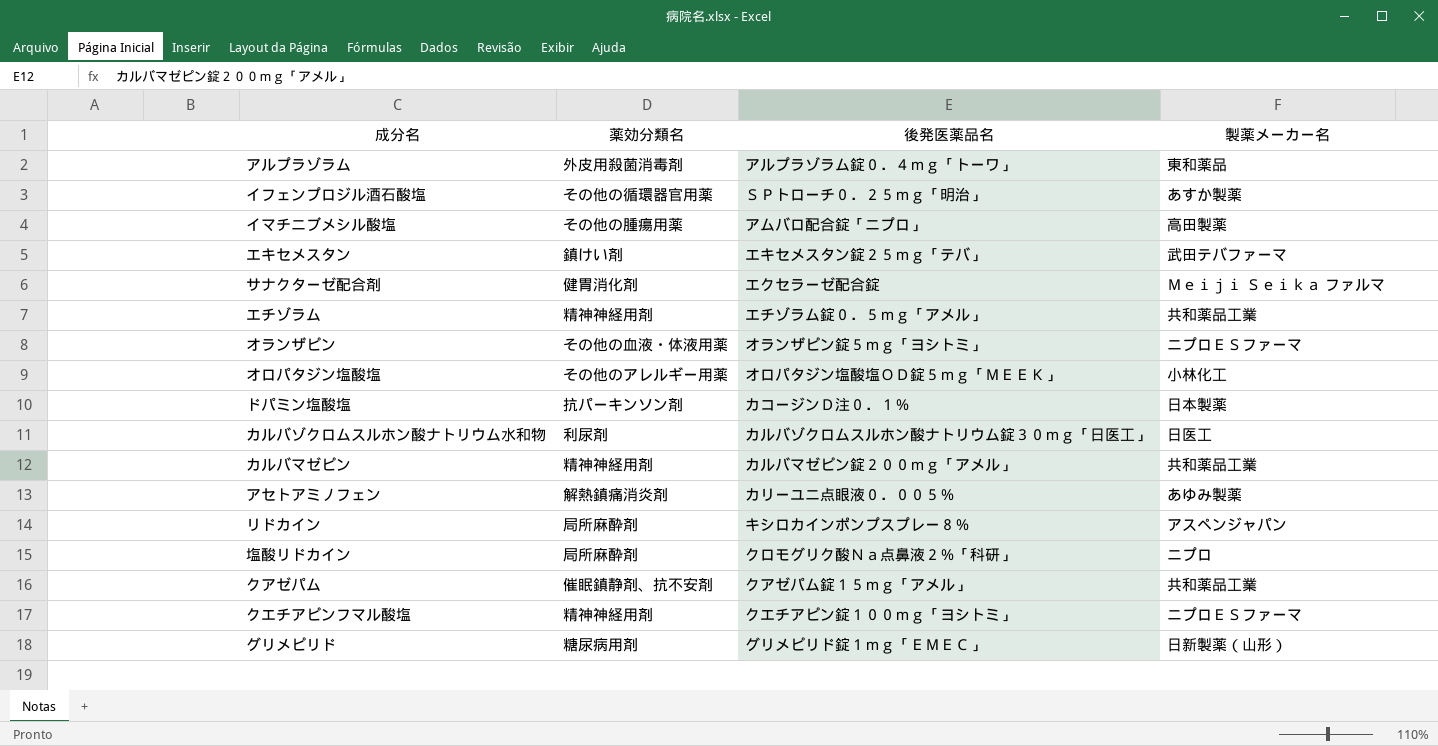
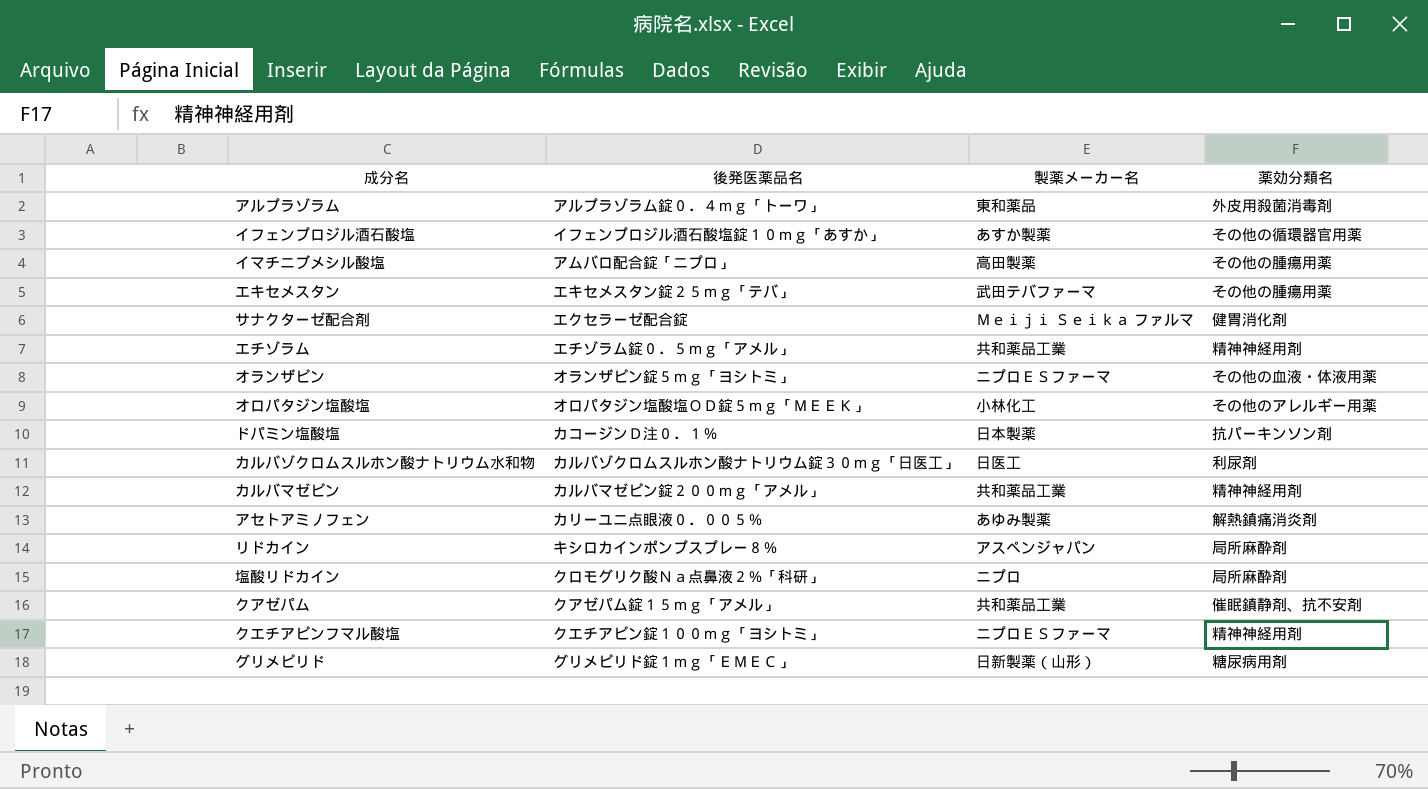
column 薬効分類名 | position: 2 -> 4
イフェンプロジル酒石酸塩 | 後発医薬品名: ＳＰトローチ０．２５ｍｇ「明治」 -> イフェンプロジル酒石酸塩錠１０ｍｇ「あすか」
エキセメスタン | 薬効分類名: 鎮けい剤 -> その他の腫瘍用薬

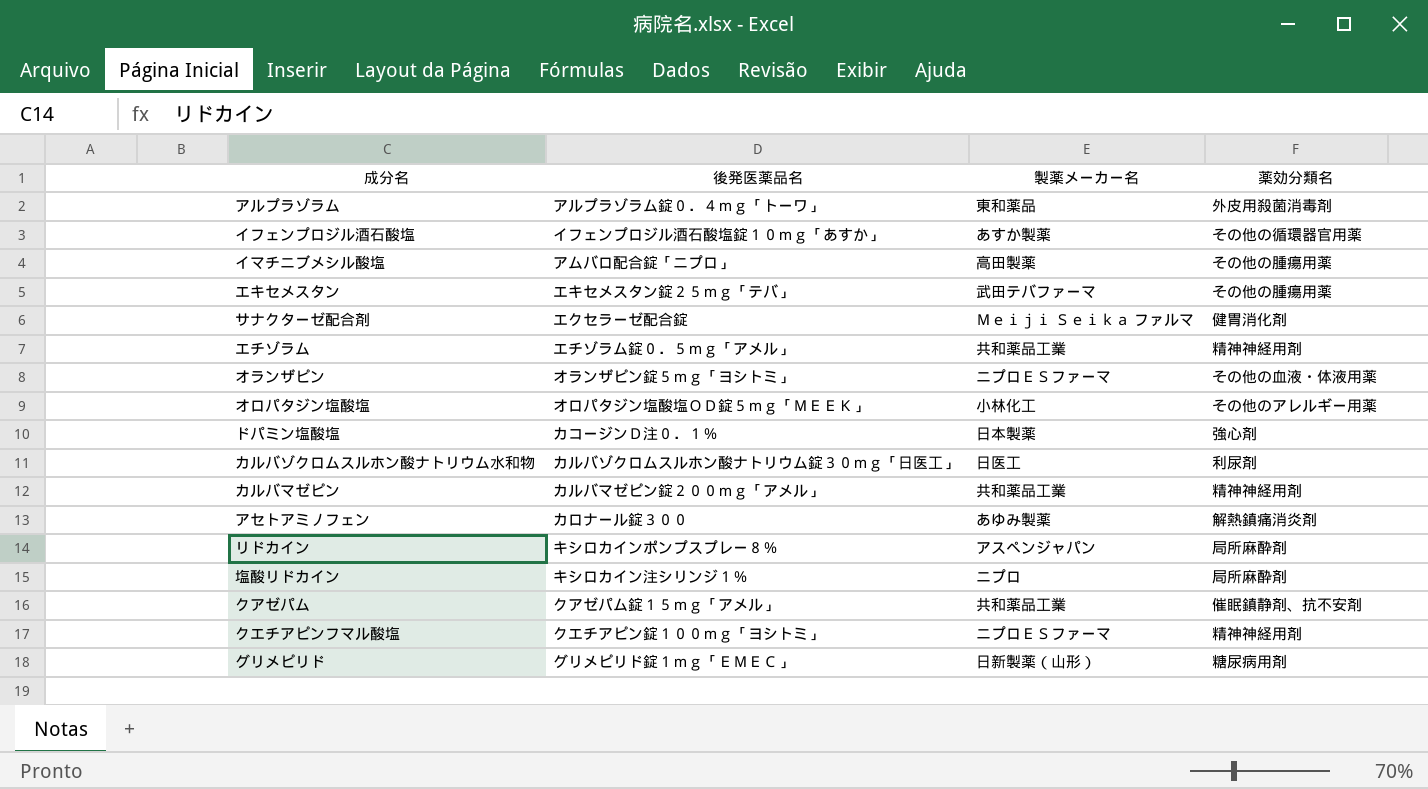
ドパミン塩酸塩 | 薬効分類名: 抗パーキンソン剤 -> 強心剤
アセトアミノフェン | 後発医薬品名: カリーユニ点眼液０．００５％ -> カロナール錠３００
塩酸リドカイン | 後発医薬品名: クロモグリク酸Ｎａ点鼻液２％「科研」 -> キシロカイン注シリンジ１％

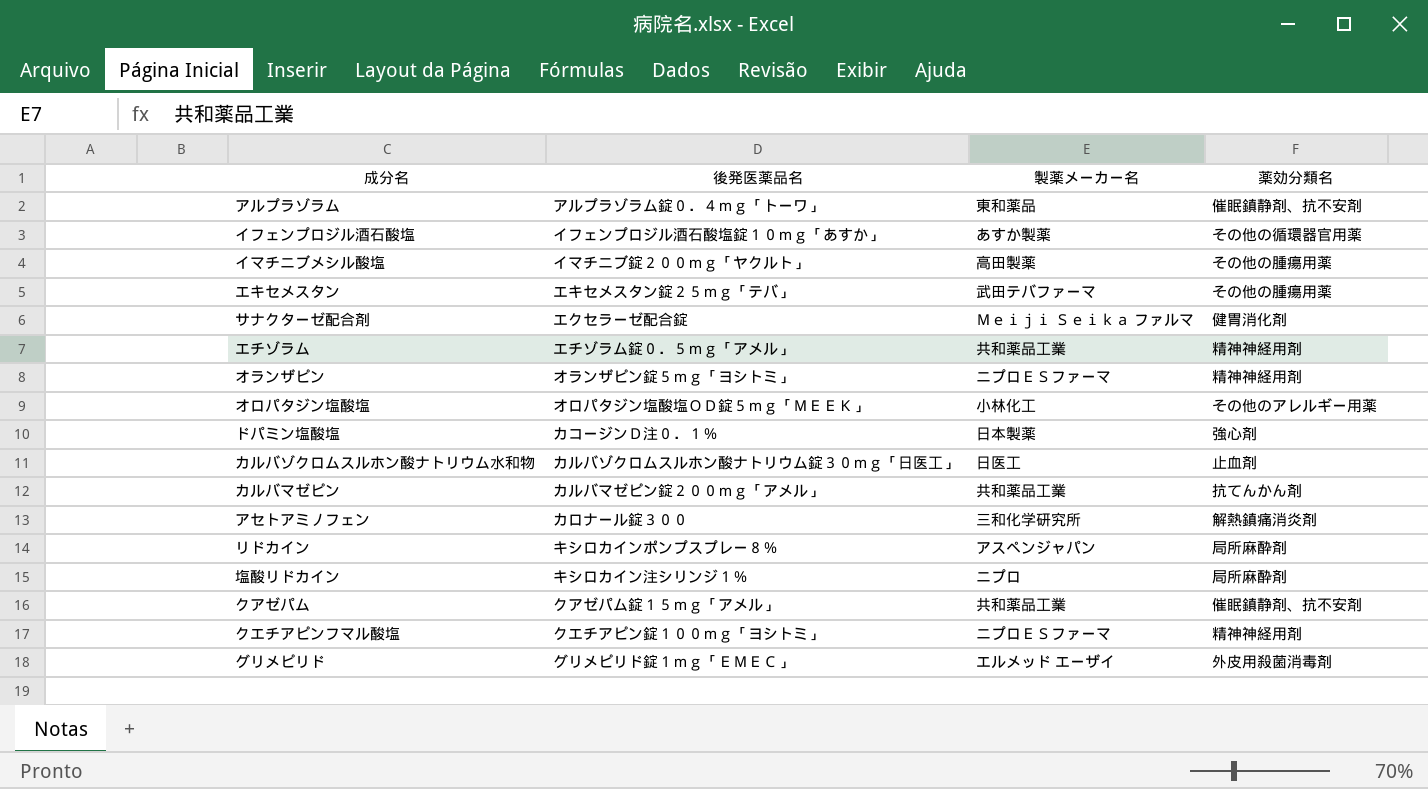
アルプラゾラム | 薬効分類名: 外皮用殺菌消毒剤 -> 催眠鎮静剤、抗不安剤
イマチニブメシル酸塩 | 後発医薬品名: アムバロ配合錠「ニプロ」 -> イマチニブ錠２００ｍｇ「ヤクルト」
オランザピン | 薬効分類名: その他の血液・体液用薬 -> 精神神経用剤
カルバゾクロムスルホン酸ナトリウム水和物 | 薬効分類名: 利尿剤 -> 止血剤
カルバマゼピン | 薬効分類名: 精神神経用剤 -> 抗てんかん剤
アセトアミノフェン | 製薬メーカー名: あゆみ製薬 -> 三和化学研究所
グリメピリド | 製薬メーカー名: 日新製薬（山形） -> エルメッド エーザイ
グリメピリド | 薬効分類名: 糖尿病用剤 -> 外皮用殺菌消毒剤

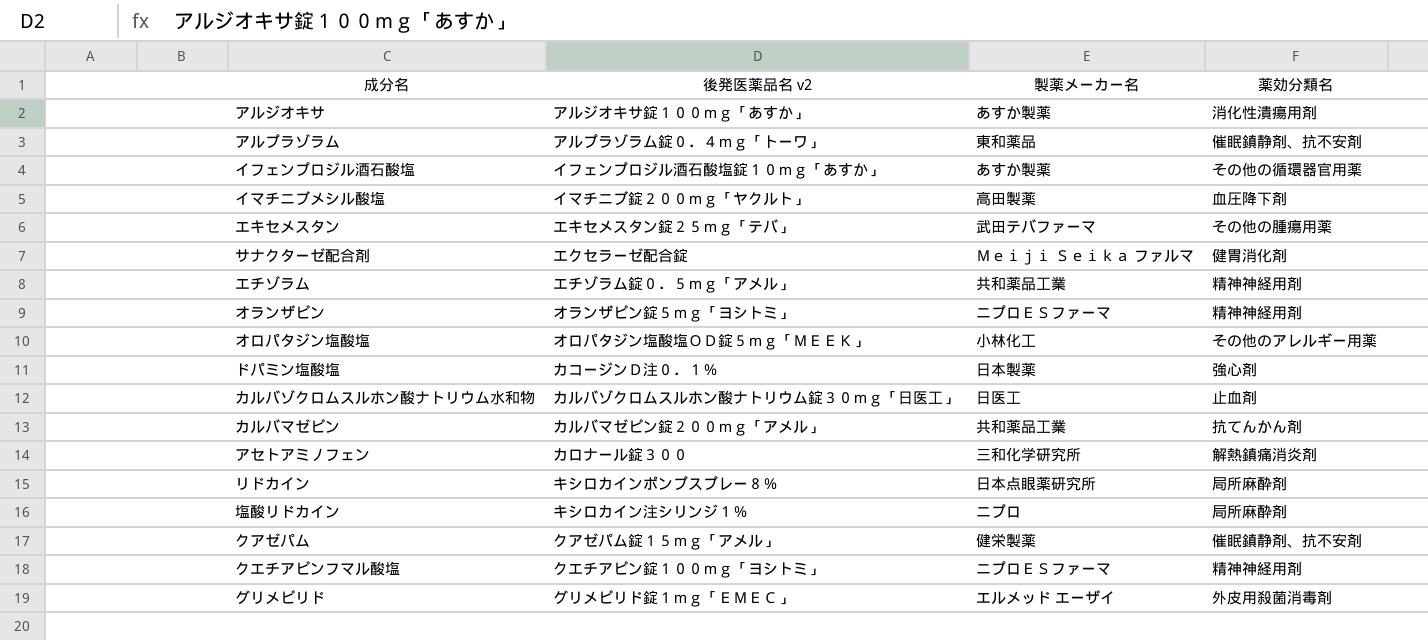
column name: 後発医薬品名 -> 後発医薬品名 v2
row アルジオキサ: none -> アルジオキサ錠１００ｍｇ「あすか」 | あすか製薬 | 消化性潰瘍用剤
イマチニブメシル酸塩 | 薬効分類名: その他の腫瘍用薬 -> 血圧降下剤
リドカイン | 製薬メーカー名: アスペンジャパン -> 日本点眼薬研究所
クアゼパム | 製薬メーカー名: 共和薬品工業 -> 健栄製薬

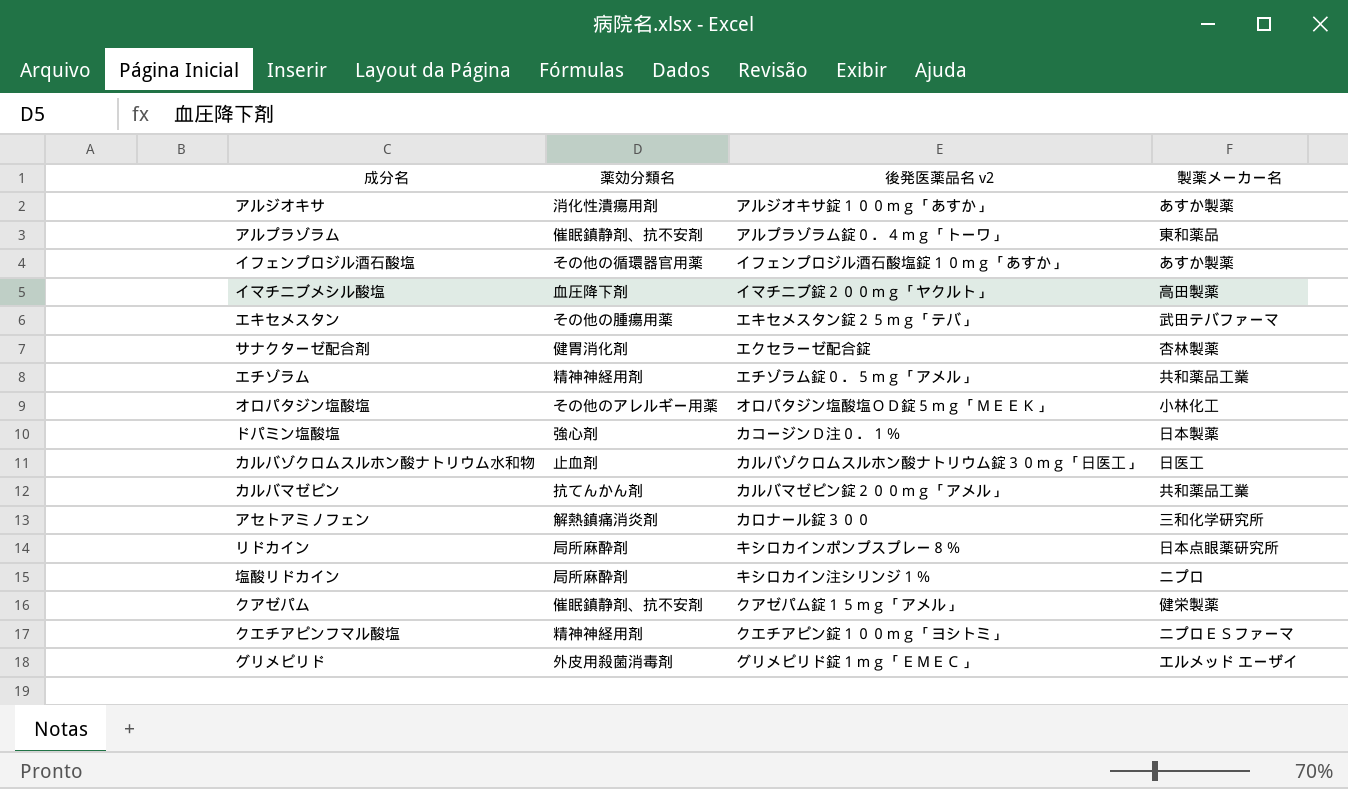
column 薬効分類名 | position: 4 -> 2
row オランザピン: オランザピン錠５ｍｇ「ヨシトミ」 | ニプロＥＳファーマ | 精神神経用剤 -> none
サナクターゼ配合剤 | 製薬メーカー名: Ｍｅｉｊｉ Ｓｅｉｋａ ファルマ -> 杏林製薬

